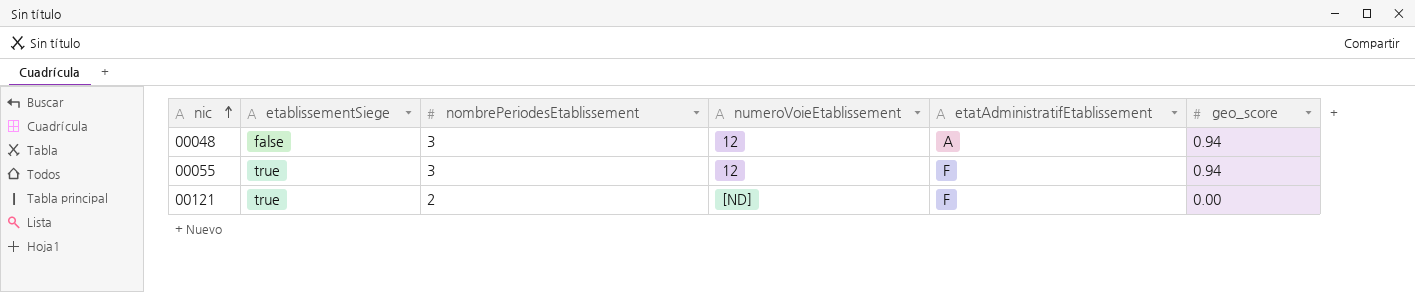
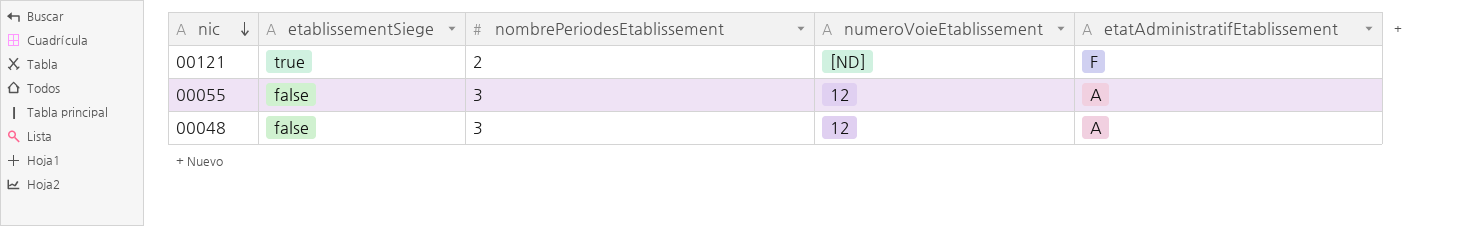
row order: nic ascending -> nic descending
column geo_score | position: 6 -> none
00055 | etablissementSiege: true -> false
00055 | etatAdministratifEtablissement: F -> A

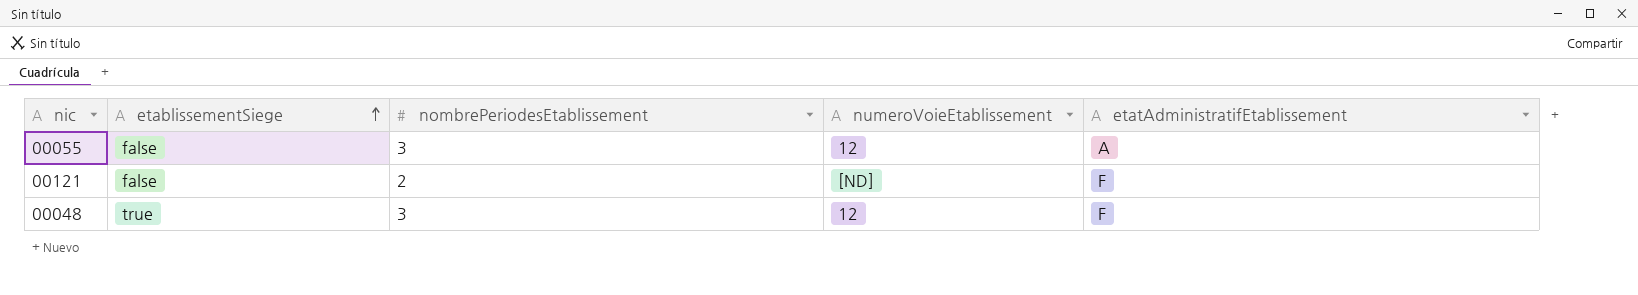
row order: nic descending -> etablissementSiege ascending
00121 | etablissementSiege: true -> false
00048 | etablissementSiege: false -> true
00048 | etatAdministratifEtablissement: A -> F

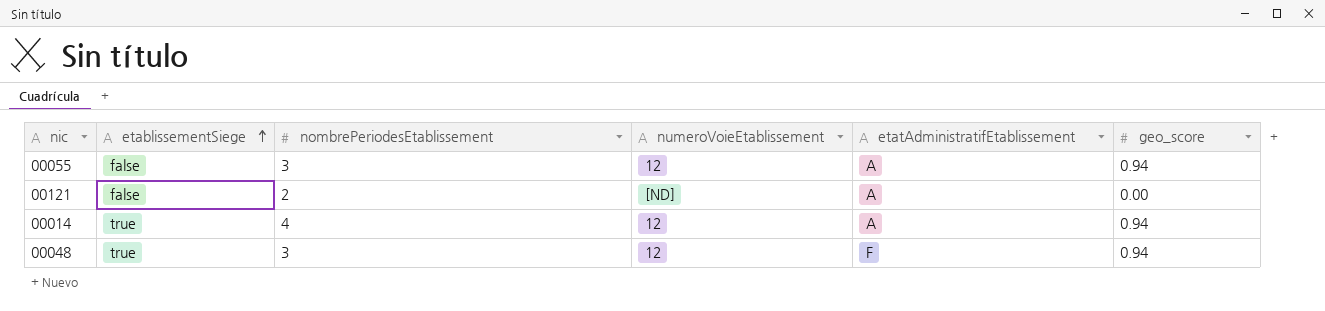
column geo_score | position: none -> 6
00121 | etatAdministratifEtablissement: F -> A
row 00014: none -> true | 4 | 12 | A | 0.94

